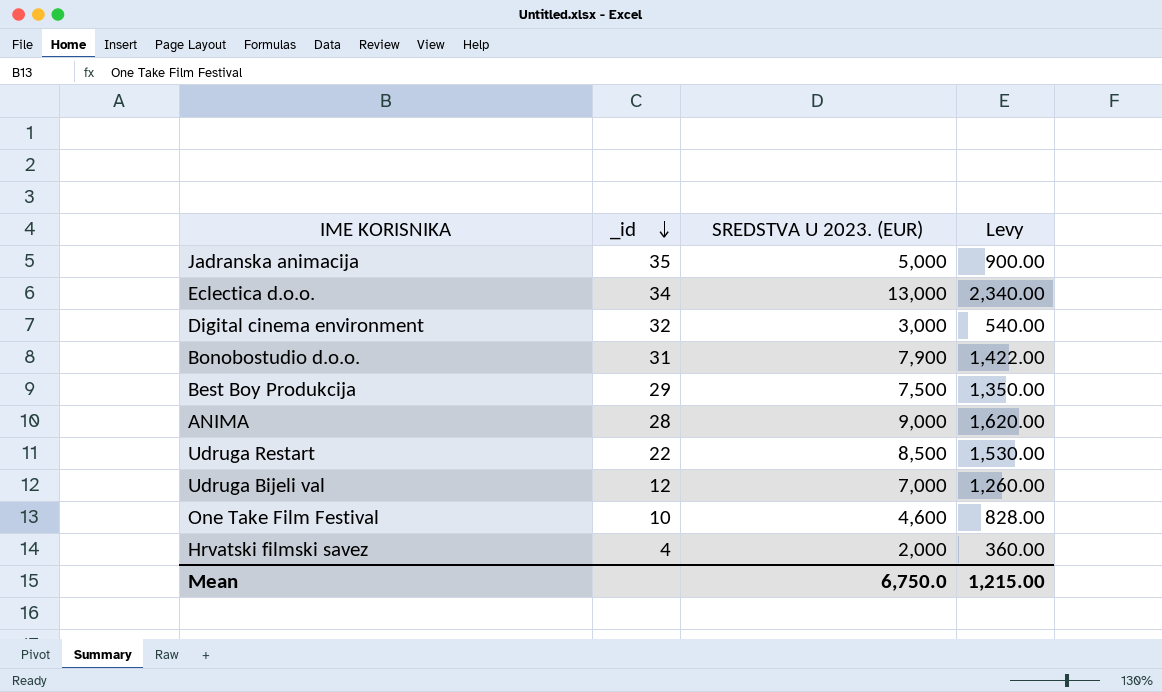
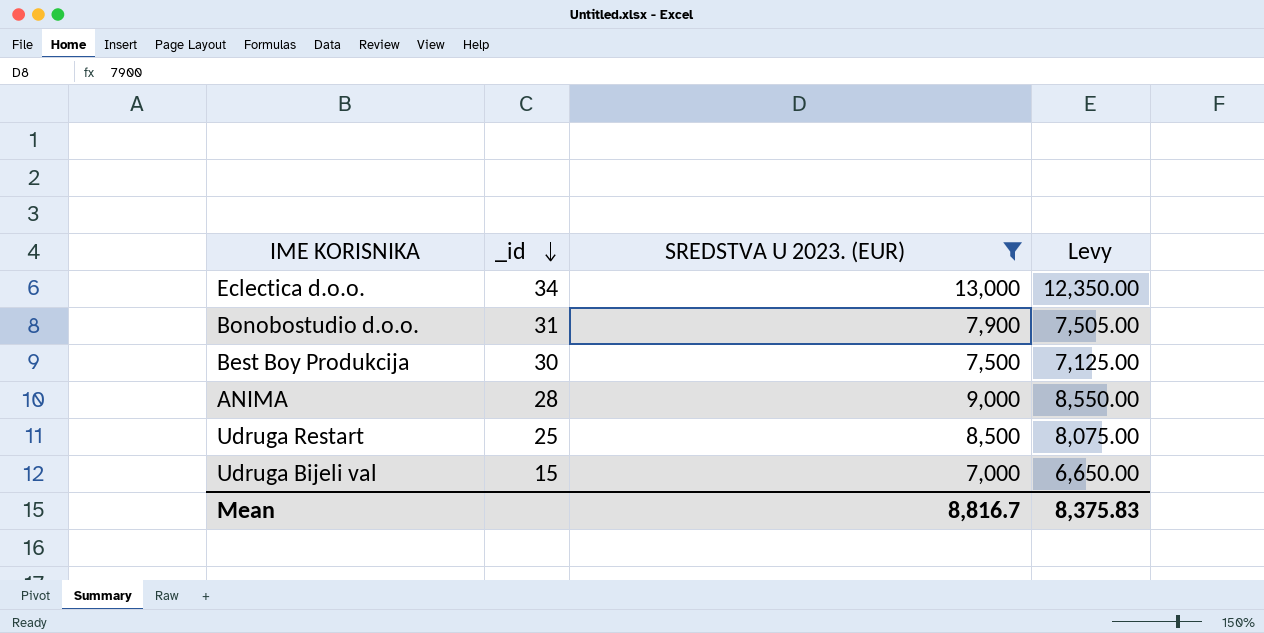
filter: none -> SREDSTVA U 2023. (EUR) >= 7,000
column Levy | formula: [SREDSTVA U 2023. (EUR)] * 0.18 -> [SREDSTVA U 2023. (EUR)] * 0.95
Best Boy Produkcija | _id: 29 -> 30
Udruga Restart | _id: 22 -> 25
Udruga Bijeli val | _id: 12 -> 15
Mean | SREDSTVA U 2023. (EUR): 6,750.0 -> 8,816.7
Mean | Levy: 1,215.00 -> 8,375.83

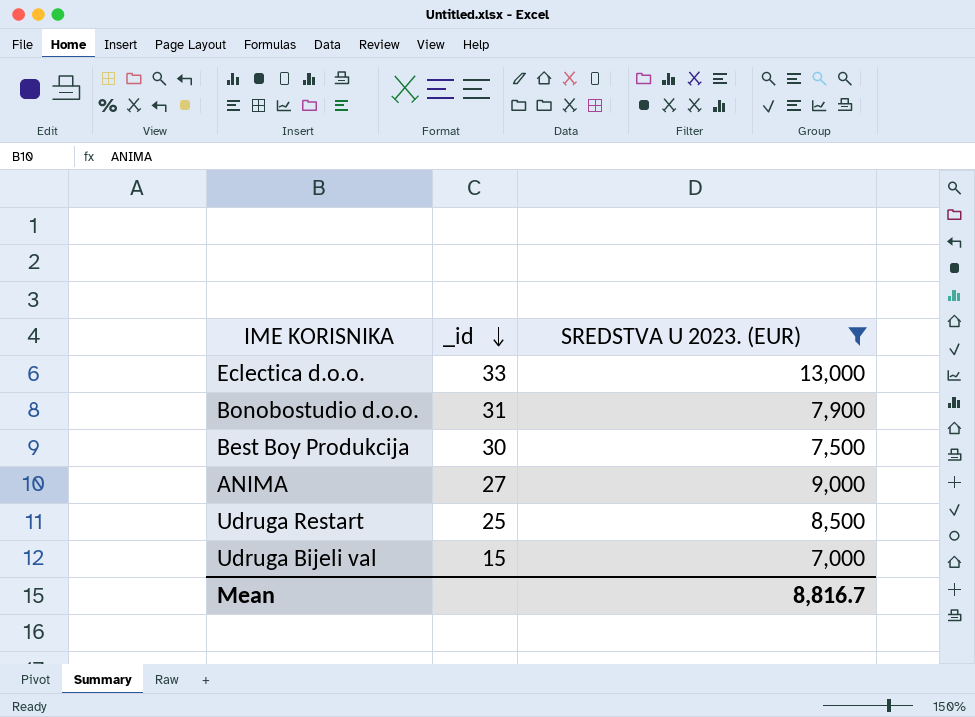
column Levy | formula: [SREDSTVA U 2023. (EUR)] * 0.95 -> none
Eclectica d.o.o. | _id: 34 -> 33
ANIMA | _id: 28 -> 27

